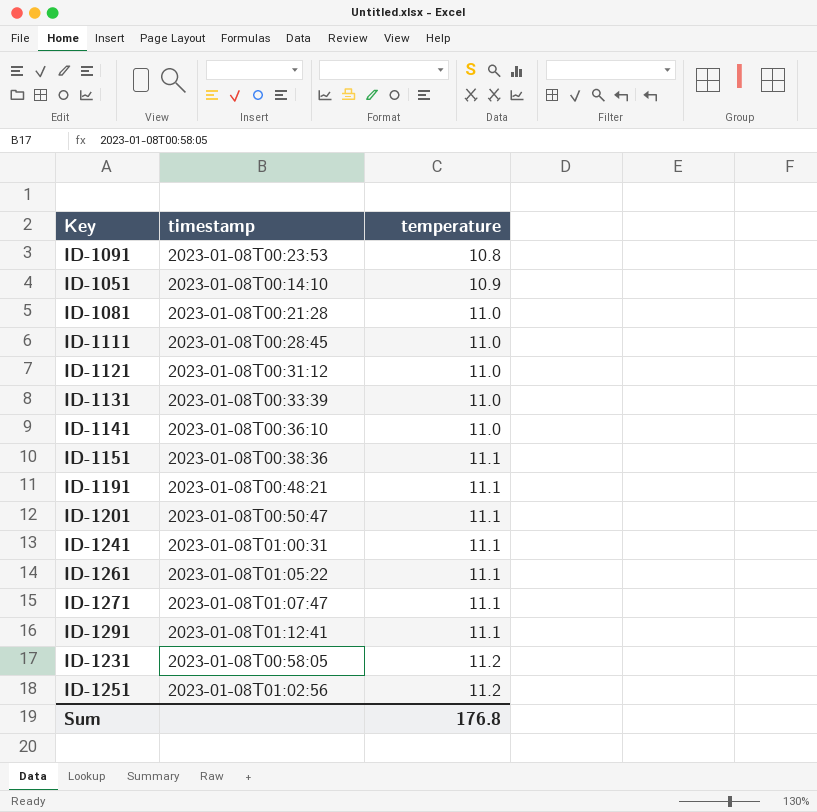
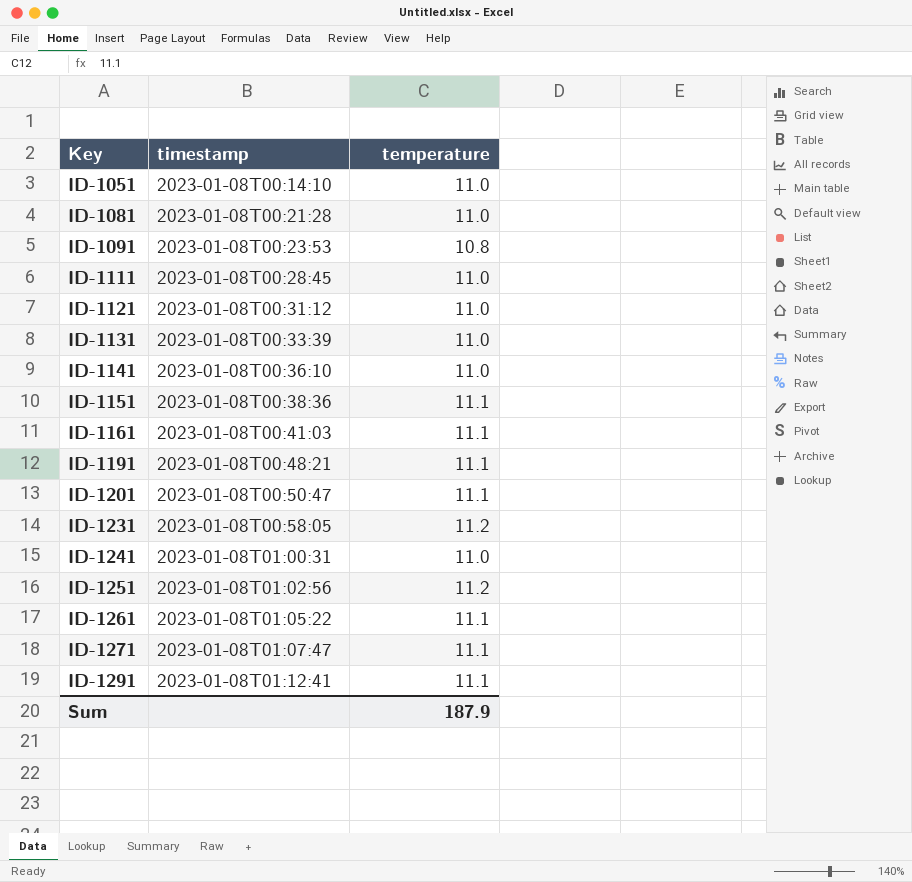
row order: temperature ascending -> Key ascending
ID-1051 | temperature: 10.9 -> 11.0
row ID-1161: none -> 2023-01-08T00:41:03 | 11.1
ID-1241 | temperature: 11.1 -> 11.0
Sum | temperature: 176.8 -> 187.9

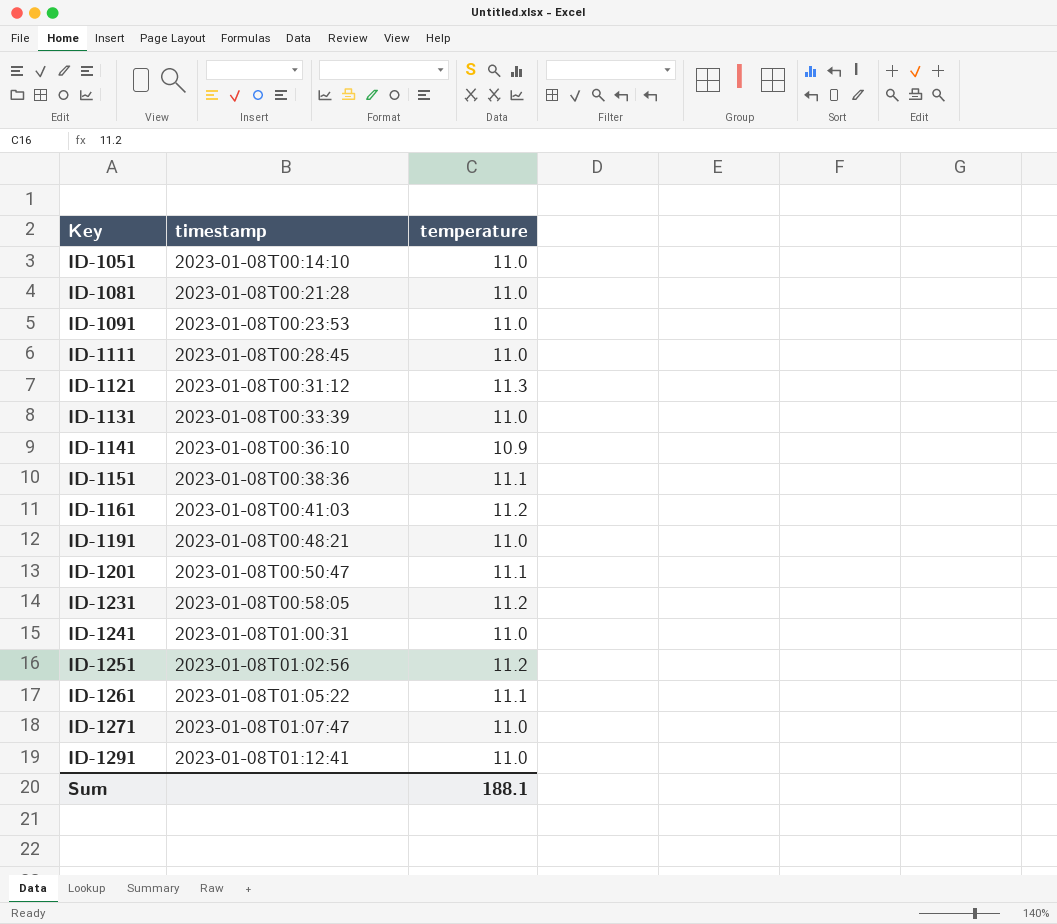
ID-1091 | temperature: 10.8 -> 11.0
ID-1121 | temperature: 11.0 -> 11.3
ID-1141 | temperature: 11.0 -> 10.9
ID-1161 | temperature: 11.1 -> 11.2
ID-1191 | temperature: 11.1 -> 11.0
ID-1271 | temperature: 11.1 -> 11.0
ID-1291 | temperature: 11.1 -> 11.0
Sum | temperature: 187.9 -> 188.1

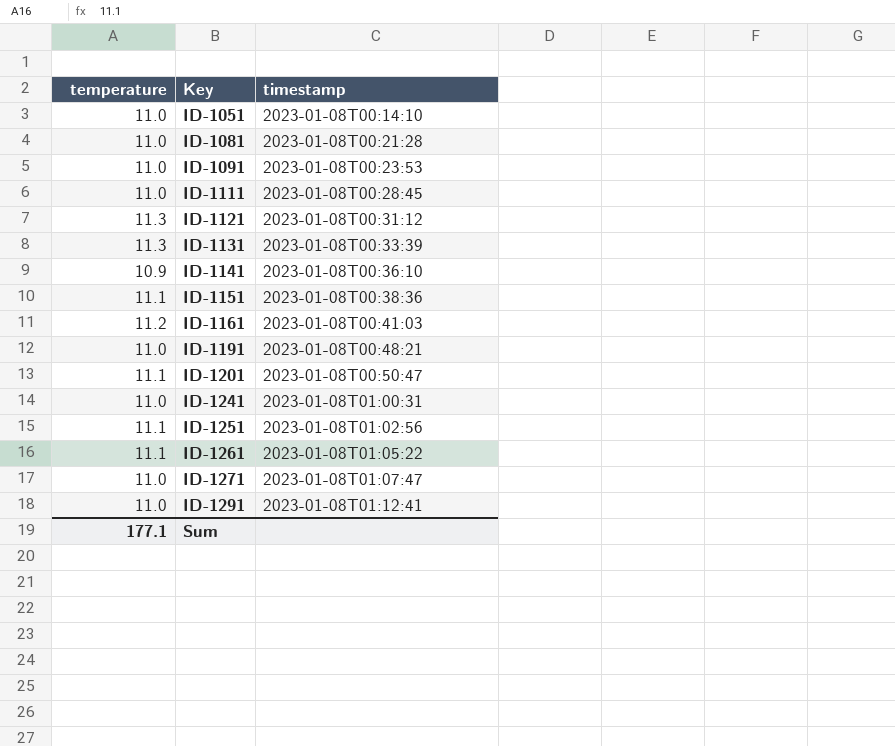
column temperature | position: 3 -> 1
row ID-1231: 2023-01-08T00:58:05 | 11.2 -> none
ID-1131 | temperature: 11.0 -> 11.3
ID-1251 | temperature: 11.2 -> 11.1
Sum | temperature: 188.1 -> 177.1

